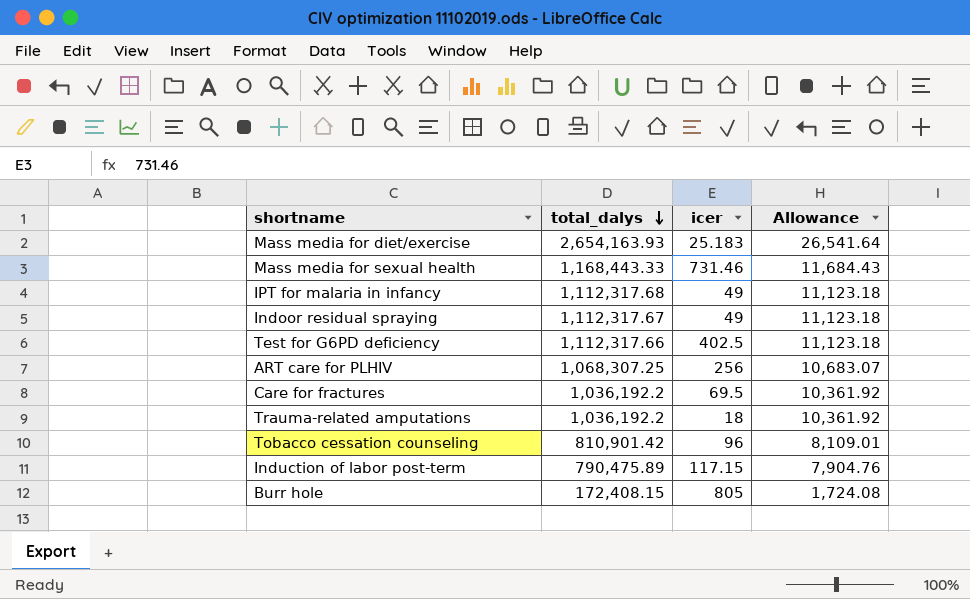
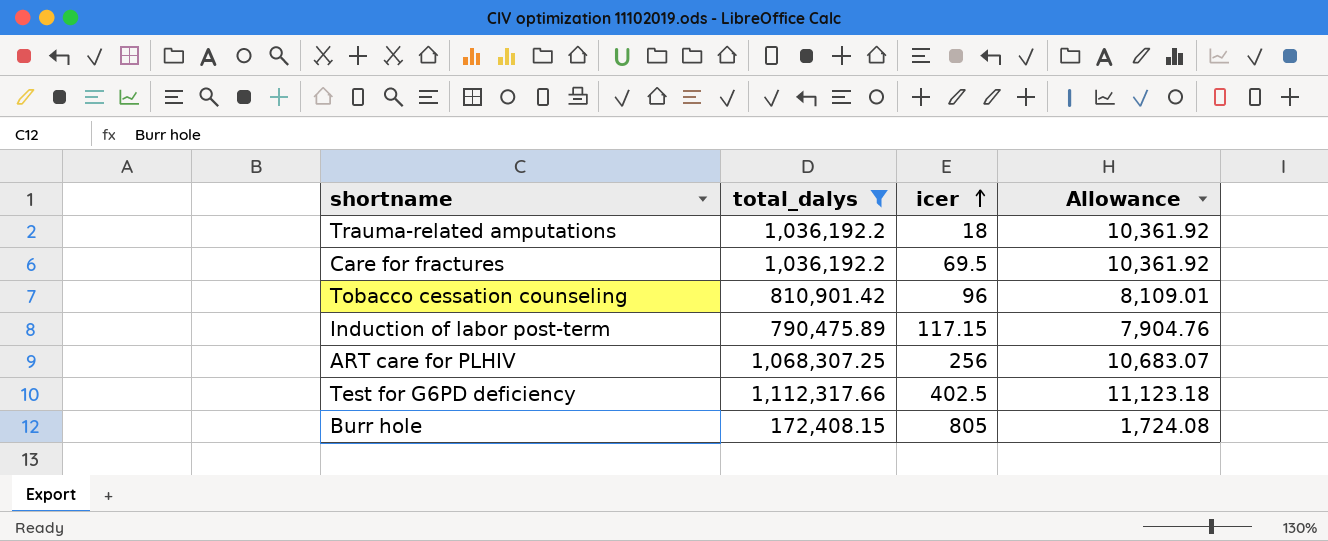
filter: none -> total_dalys <= 1,112,317.66
row order: total_dalys descending -> icer ascending

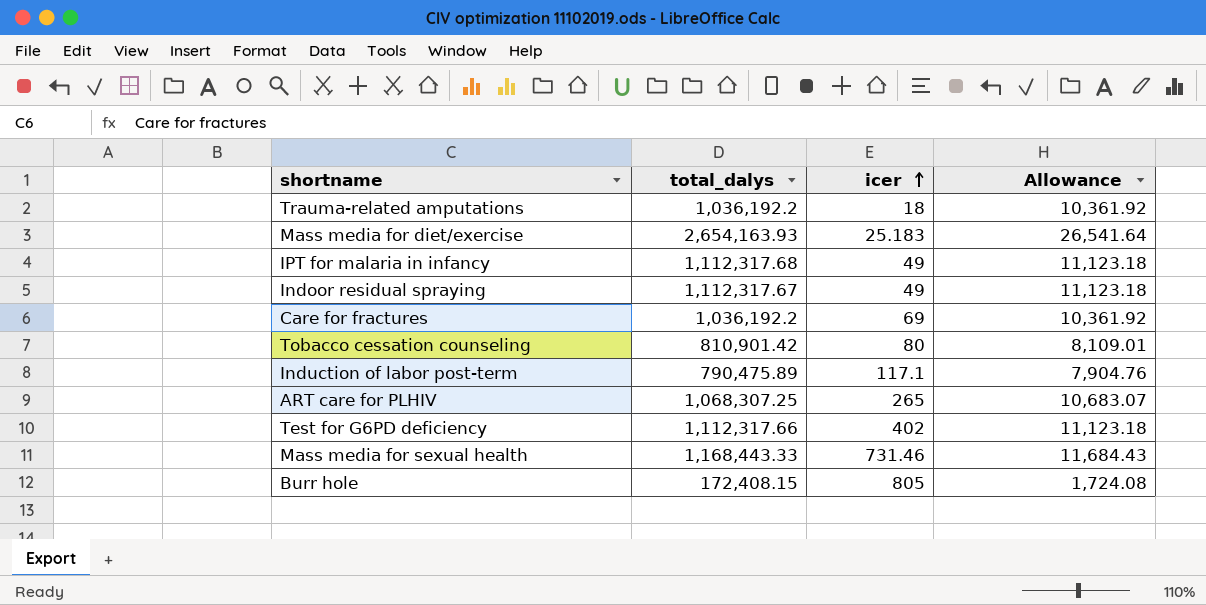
filter: total_dalys <= 1,112,317.66 -> none
Care for fractures | icer: 69.5 -> 69
Tobacco cessation counseling | icer: 96 -> 80
Induction of labor post-term | icer: 117.15 -> 117.1
ART care for PLHIV | icer: 256 -> 265
Test for G6PD deficiency | icer: 402.5 -> 402

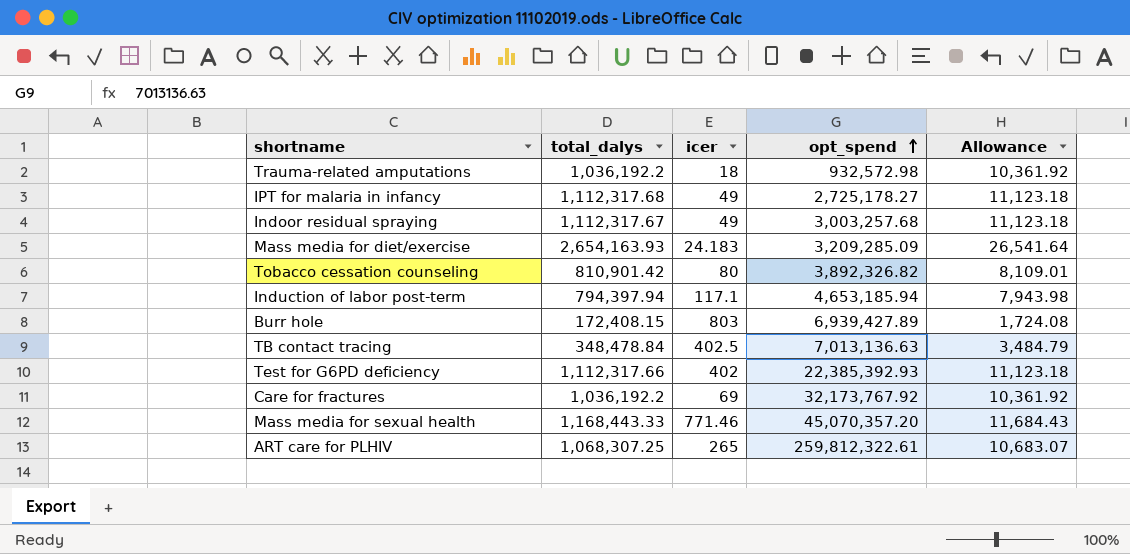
row order: icer ascending -> opt_spend ascending
column opt_spend | position: none -> 4
Mass media for diet/exercise | icer: 25.183 -> 24.183
Induction of labor post-term | total_dalys: 790,475.89 -> 794,397.94
Induction of labor post-term | Allowance: 7,904.76 -> 7,943.98
Burr hole | icer: 805 -> 803
row TB contact tracing: none -> 348,478.84 | 402.5 | 7,013,136.63 | 3,484.79
Mass media for sexual health | icer: 731.46 -> 771.46

